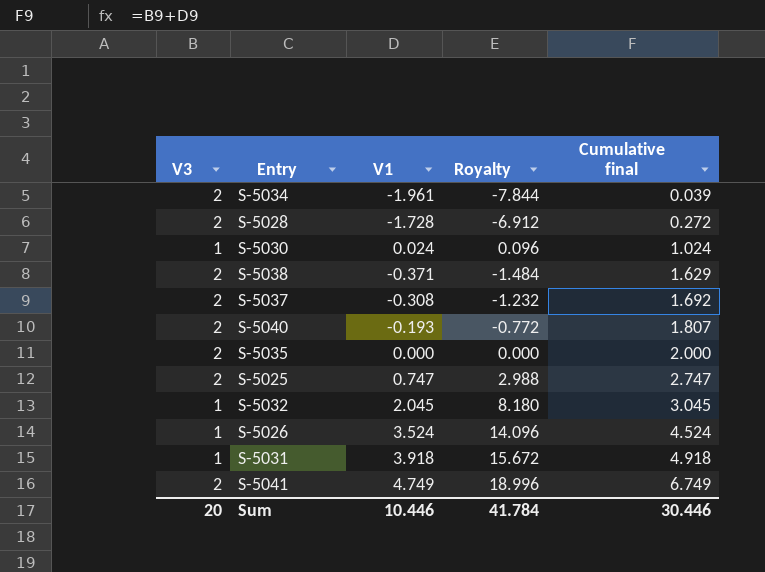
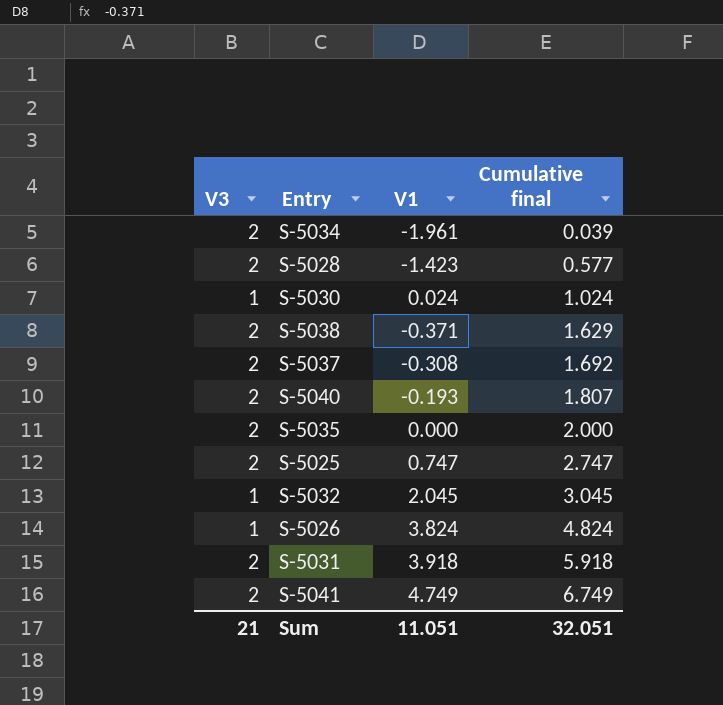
column Royalty | formula: [V1] * 4 -> none
S-5028 | V1: -1.728 -> -1.423
S-5028 | Cumulative final: 0.272 -> 0.577
S-5026 | V1: 3.524 -> 3.824
S-5026 | Cumulative final: 4.524 -> 4.824
S-5031 | V3: 1 -> 2
S-5031 | Cumulative final: 4.918 -> 5.918
Sum | V3: 20 -> 21
Sum | V1: 10.446 -> 11.051
Sum | Cumulative final: 30.446 -> 32.051

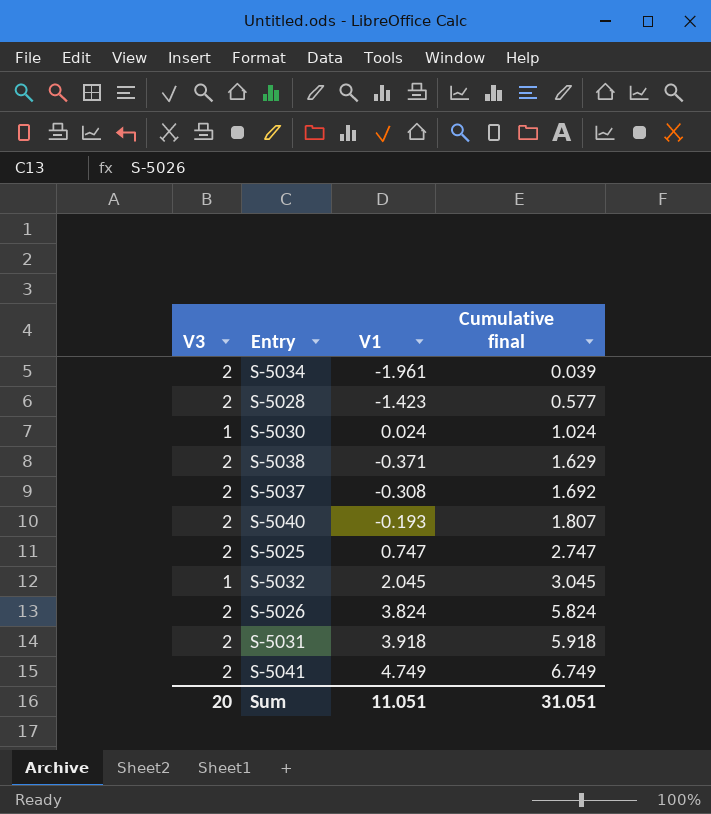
row S-5035: 2 | 0.000 | 2.000 -> none
S-5026 | V3: 1 -> 2
S-5026 | Cumulative final: 4.824 -> 5.824
Sum | V3: 21 -> 20
Sum | Cumulative final: 32.051 -> 31.051

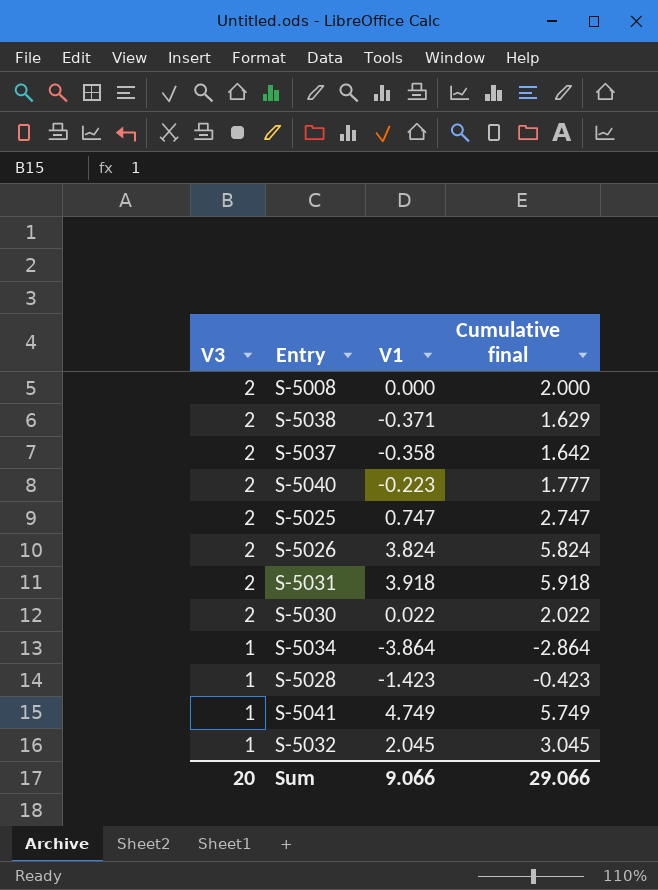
row order: Cumulative final ascending -> V3 descending
row S-5008: none -> 2 | 0.000 | 2.000
S-5037 | V1: -0.308 -> -0.358
S-5037 | Cumulative final: 1.692 -> 1.642
S-5040 | V1: -0.193 -> -0.223
S-5040 | Cumulative final: 1.807 -> 1.777
S-5030 | V3: 1 -> 2
S-5030 | V1: 0.024 -> 0.022
S-5030 | Cumulative final: 1.024 -> 2.022
S-5034 | V3: 2 -> 1
S-5034 | V1: -1.961 -> -3.864
S-5034 | Cumulative final: 0.039 -> -2.864
S-5028 | V3: 2 -> 1
S-5028 | Cumulative final: 0.577 -> -0.423
S-5041 | V3: 2 -> 1
S-5041 | Cumulative final: 6.749 -> 5.749
Sum | V1: 11.051 -> 9.066
Sum | Cumulative final: 31.051 -> 29.066

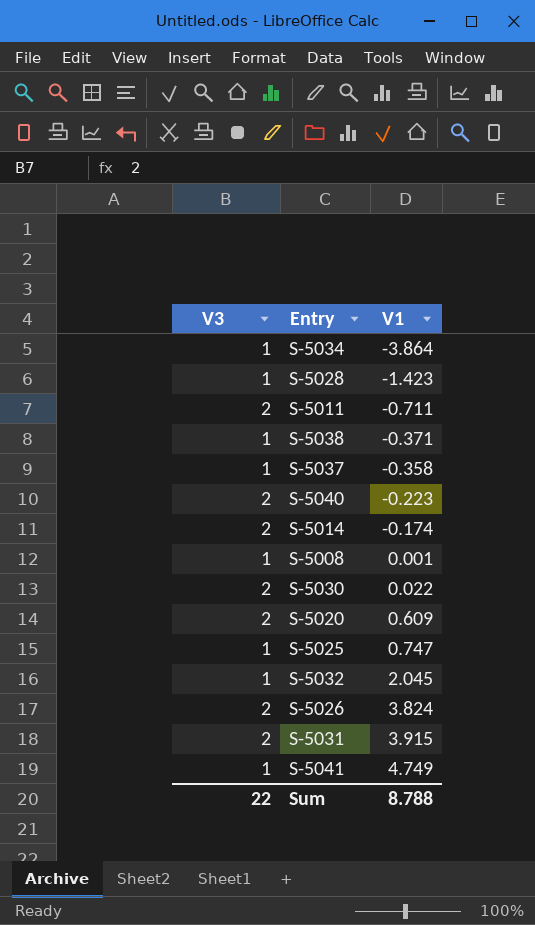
row order: V3 descending -> V1 ascending
column Cumulative final | formula: [V3] + [V1] -> none
row S-5011: none -> 2 | -0.711
S-5038 | V3: 2 -> 1
S-5037 | V3: 2 -> 1
row S-5014: none -> 2 | -0.174
S-5008 | V3: 2 -> 1
S-5008 | V1: 0.000 -> 0.001
row S-5020: none -> 2 | 0.609
S-5025 | V3: 2 -> 1
S-5031 | V1: 3.918 -> 3.915
Sum | V3: 20 -> 22
Sum | V1: 9.066 -> 8.788

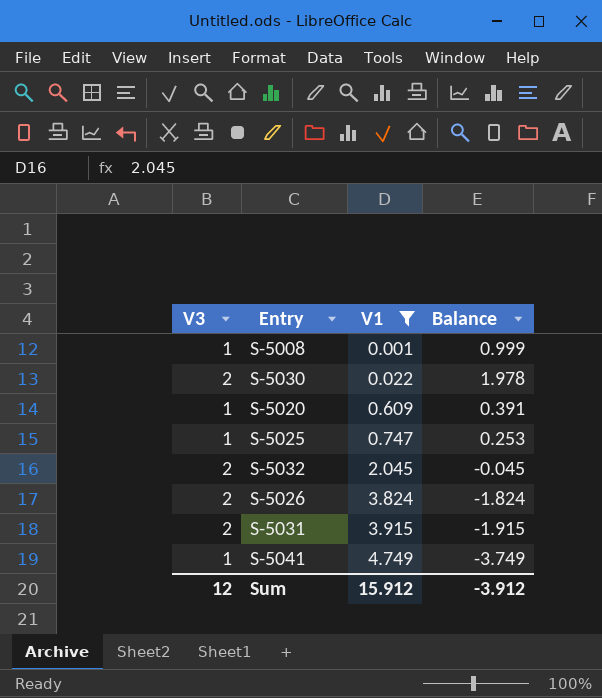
filter: none -> V1 >= 0.001
column Balance | formula: none -> [V3] - [V1]
S-5020 | V3: 2 -> 1
S-5032 | V3: 1 -> 2
Sum | V3: 22 -> 12
Sum | V1: 8.788 -> 15.912

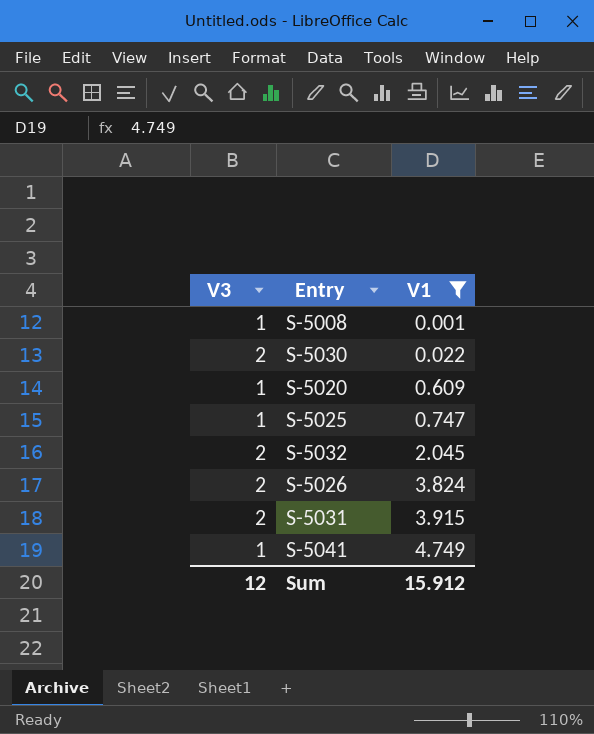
column Balance | formula: [V3] - [V1] -> none

